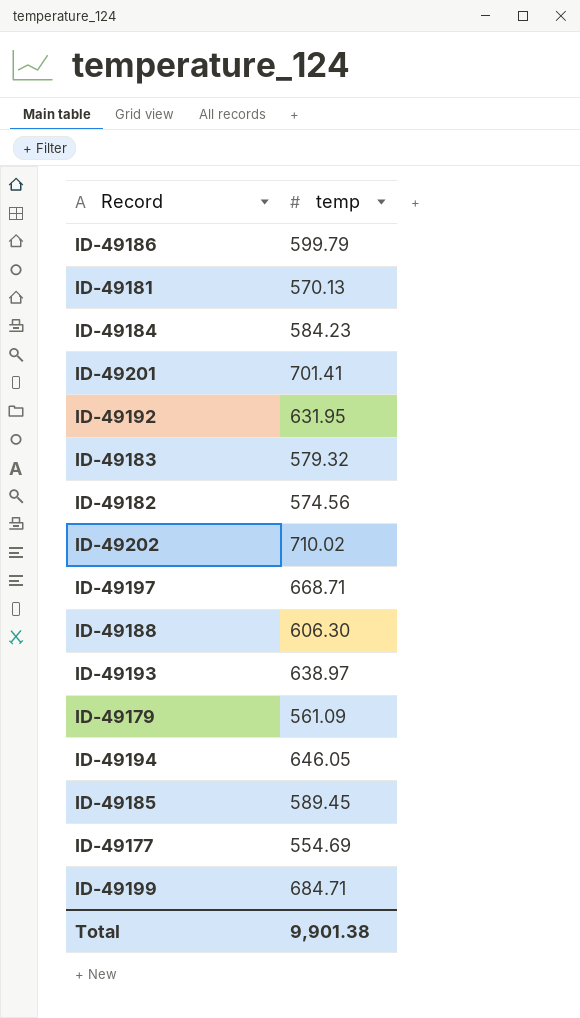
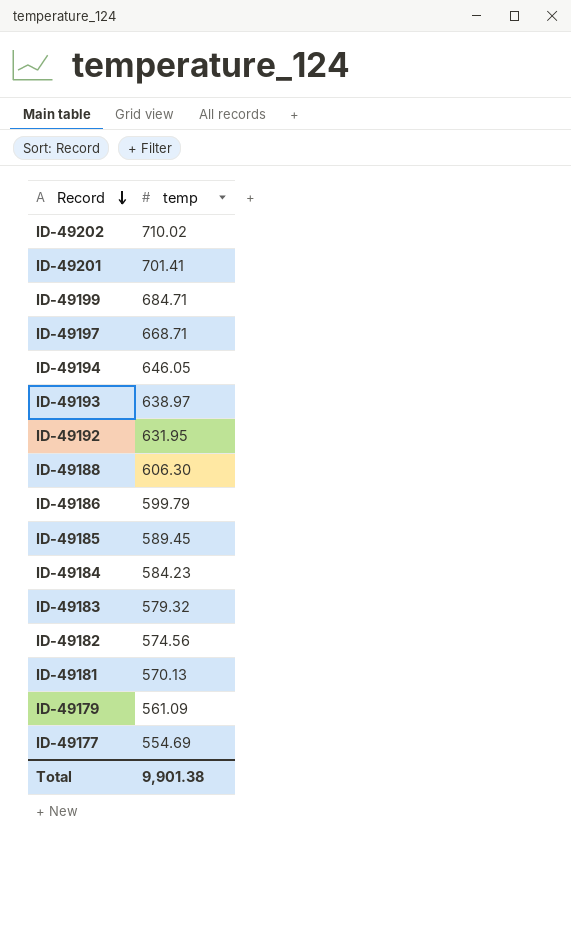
row order: none -> Record descending

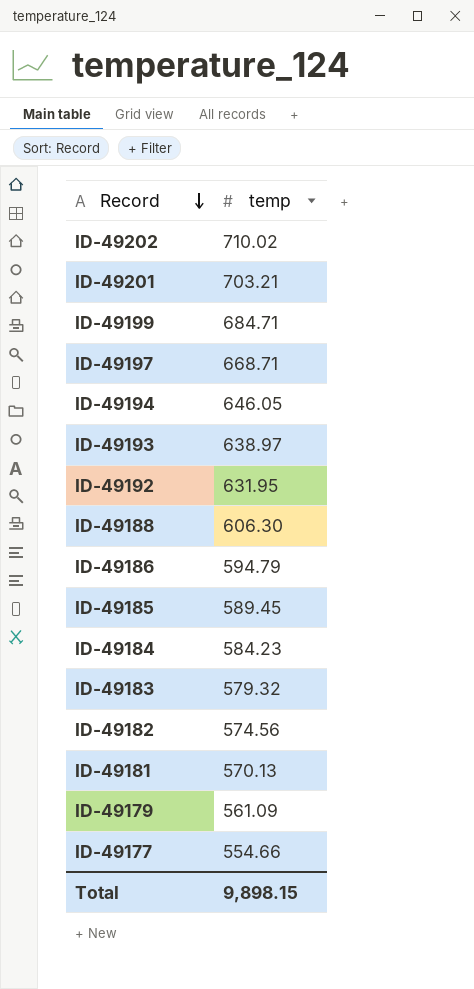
ID-49201 | temp: 701.41 -> 703.21
ID-49186 | temp: 599.79 -> 594.79
ID-49177 | temp: 554.69 -> 554.66
Total | temp: 9,901.38 -> 9,898.15

